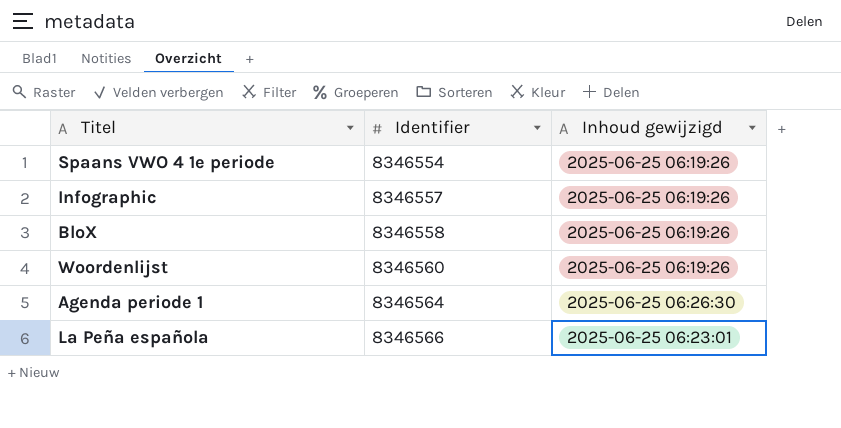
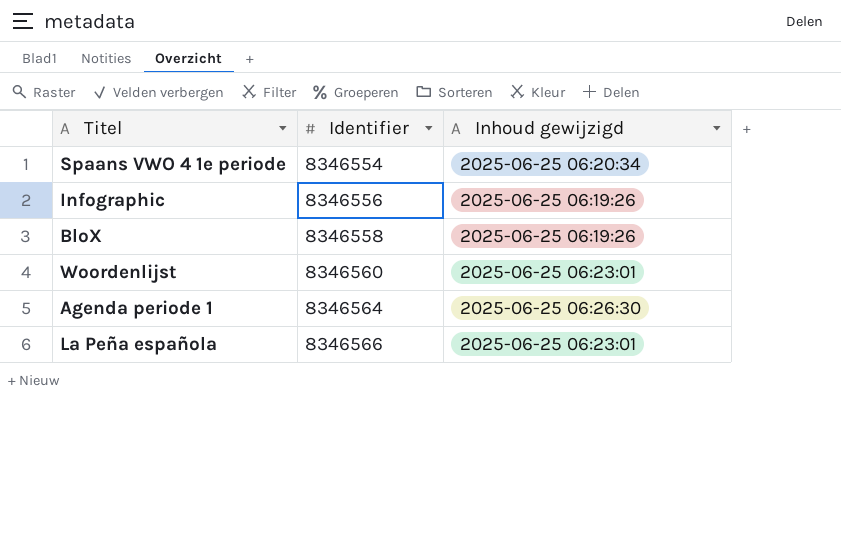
Spaans VWO 4 1e periode | Inhoud gewijzigd: 2025-06-25 06:19:26 -> 2025-06-25 06:20:34
Infographic | Identifier: 8346557 -> 8346556
Woordenlijst | Inhoud gewijzigd: 2025-06-25 06:19:26 -> 2025-06-25 06:23:01

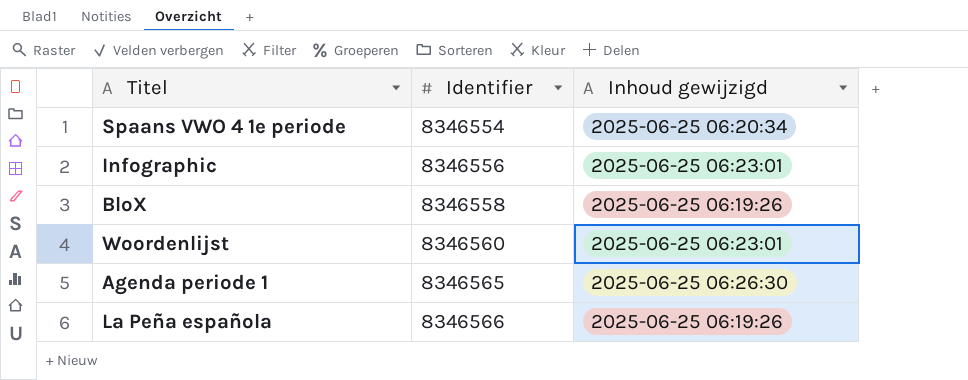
Infographic | Inhoud gewijzigd: 2025-06-25 06:19:26 -> 2025-06-25 06:23:01
Agenda periode 1 | Identifier: 8346564 -> 8346565
La Peña española | Inhoud gewijzigd: 2025-06-25 06:23:01 -> 2025-06-25 06:19:26

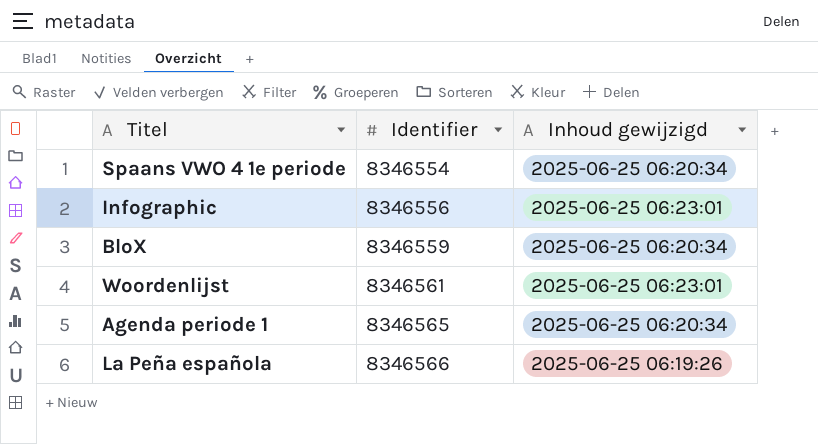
BloX | Identifier: 8346558 -> 8346559
BloX | Inhoud gewijzigd: 2025-06-25 06:19:26 -> 2025-06-25 06:20:34
Woordenlijst | Identifier: 8346560 -> 8346561
Agenda periode 1 | Inhoud gewijzigd: 2025-06-25 06:26:30 -> 2025-06-25 06:20:34

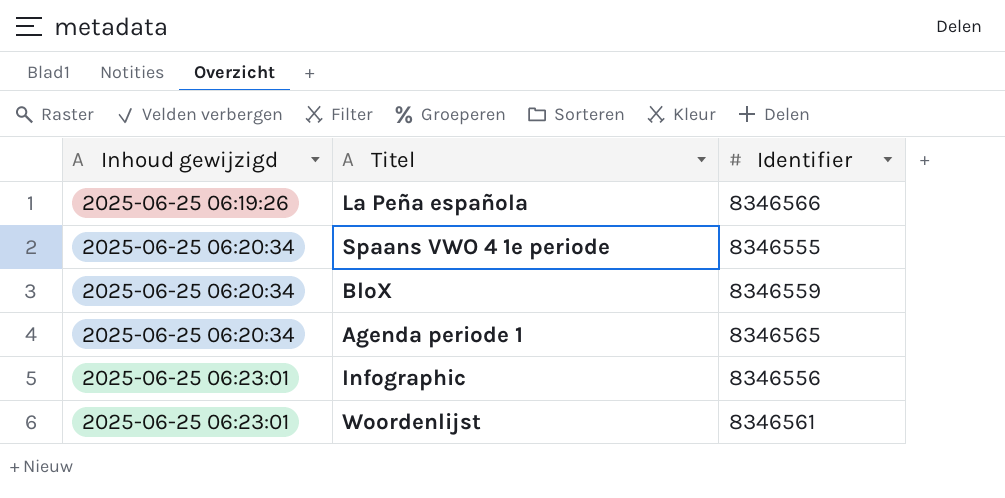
row order: Identifier ascending -> Inhoud gewijzigd ascending
column Inhoud gewijzigd | position: 3 -> 1
Spaans VWO 4 1e periode | Identifier: 8346554 -> 8346555

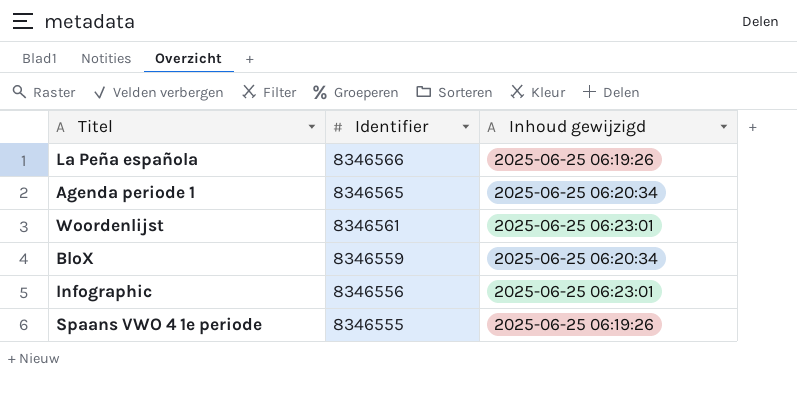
row order: Inhoud gewijzigd ascending -> Identifier descending
column Inhoud gewijzigd | position: 1 -> 3
Spaans VWO 4 1e periode | Inhoud gewijzigd: 2025-06-25 06:20:34 -> 2025-06-25 06:19:26

